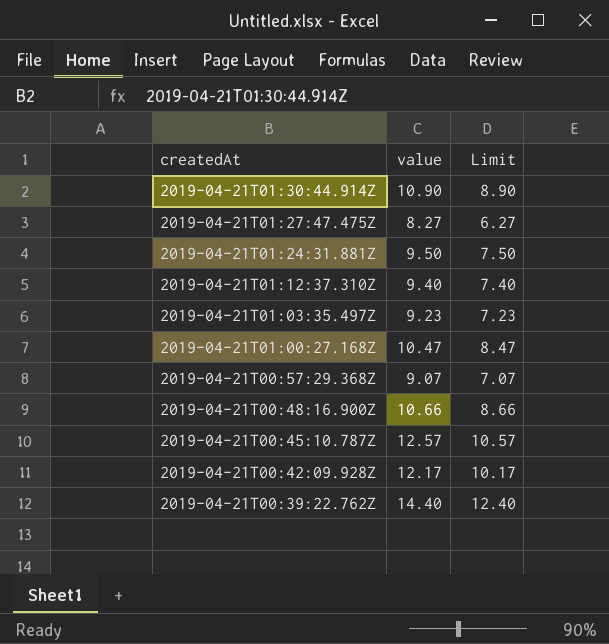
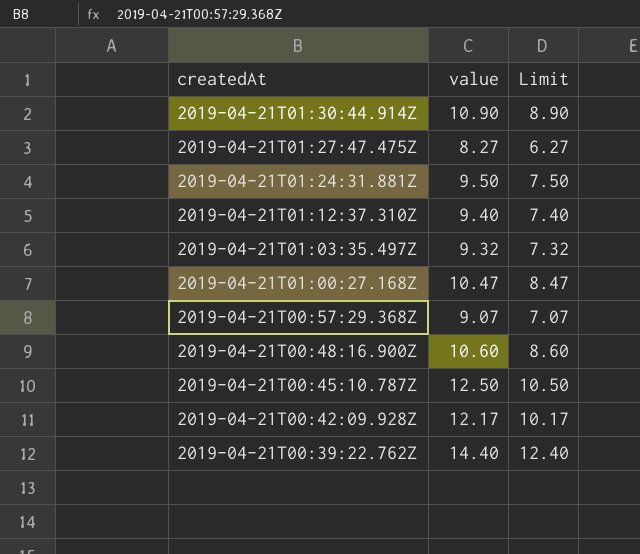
2019-04-21T01:03:35.497Z | value: 9.23 -> 9.32
2019-04-21T01:03:35.497Z | Limit: 7.23 -> 7.32
2019-04-21T00:48:16.900Z | value: 10.66 -> 10.60
2019-04-21T00:48:16.900Z | Limit: 8.66 -> 8.60
2019-04-21T00:45:10.787Z | value: 12.57 -> 12.50
2019-04-21T00:45:10.787Z | Limit: 10.57 -> 10.50

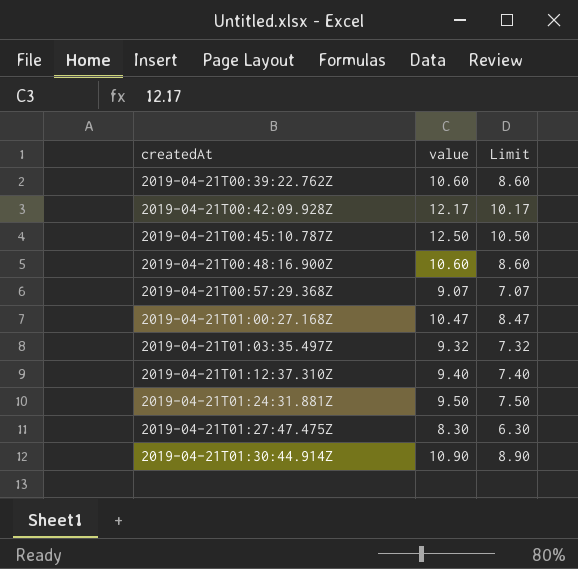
row order: createdAt descending -> createdAt ascending
2019-04-21T00:39:22.762Z | value: 14.40 -> 10.60
2019-04-21T00:39:22.762Z | Limit: 12.40 -> 8.60
2019-04-21T01:27:47.475Z | value: 8.27 -> 8.30
2019-04-21T01:27:47.475Z | Limit: 6.27 -> 6.30

